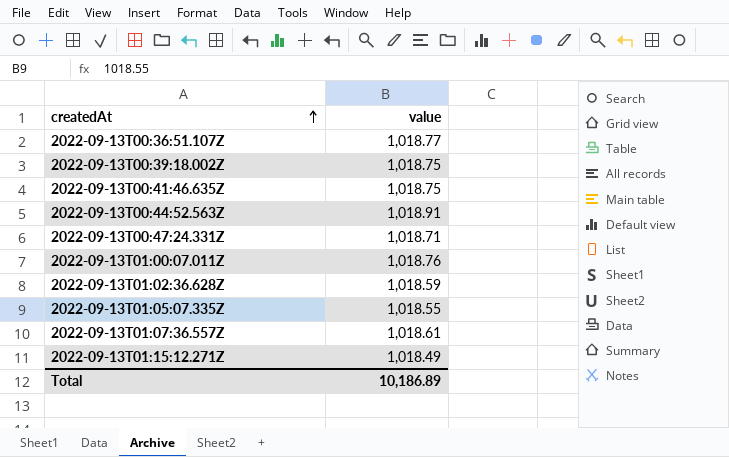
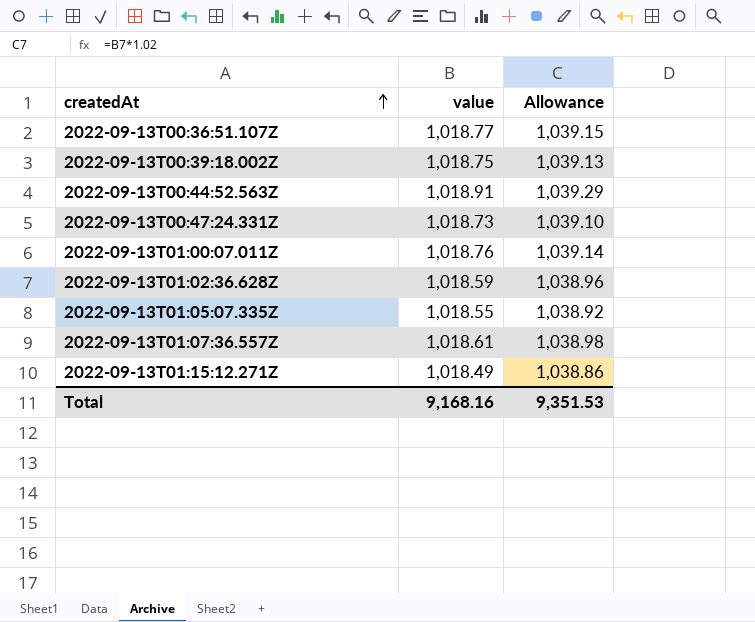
column Allowance | formula: none -> [value] * 1.02
row 2022-09-13T00:41:46.635Z: 1,018.75 -> none
2022-09-13T00:47:24.331Z | value: 1,018.71 -> 1,018.73
Total | value: 10,186.89 -> 9,168.16

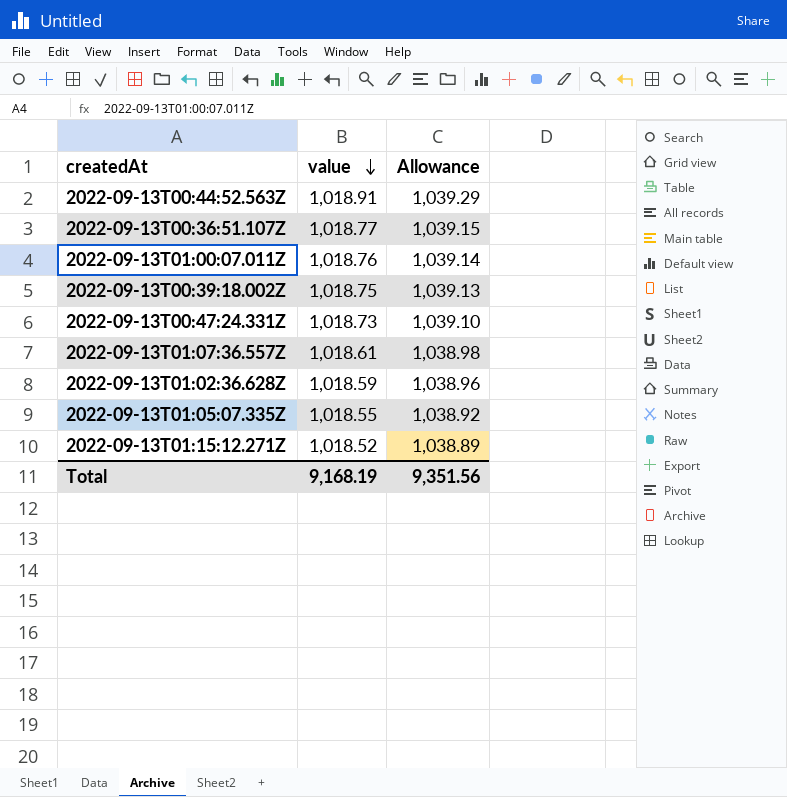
row order: createdAt ascending -> value descending
2022-09-13T01:15:12.271Z | value: 1,018.49 -> 1,018.52
2022-09-13T01:15:12.271Z | Allowance: 1,038.86 -> 1,038.89
Total | value: 9,168.16 -> 9,168.19
Total | Allowance: 9,351.53 -> 9,351.56

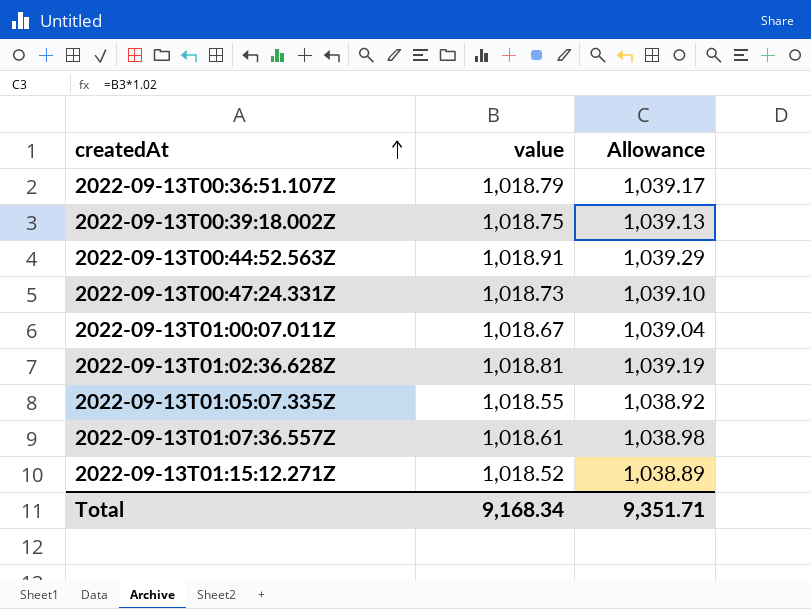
row order: value descending -> createdAt ascending
2022-09-13T00:36:51.107Z | value: 1,018.77 -> 1,018.79
2022-09-13T00:36:51.107Z | Allowance: 1,039.15 -> 1,039.17
2022-09-13T01:00:07.011Z | value: 1,018.76 -> 1,018.67
2022-09-13T01:00:07.011Z | Allowance: 1,039.14 -> 1,039.04
2022-09-13T01:02:36.628Z | value: 1,018.59 -> 1,018.81
2022-09-13T01:02:36.628Z | Allowance: 1,038.96 -> 1,039.19
Total | value: 9,168.19 -> 9,168.34
Total | Allowance: 9,351.56 -> 9,351.71

